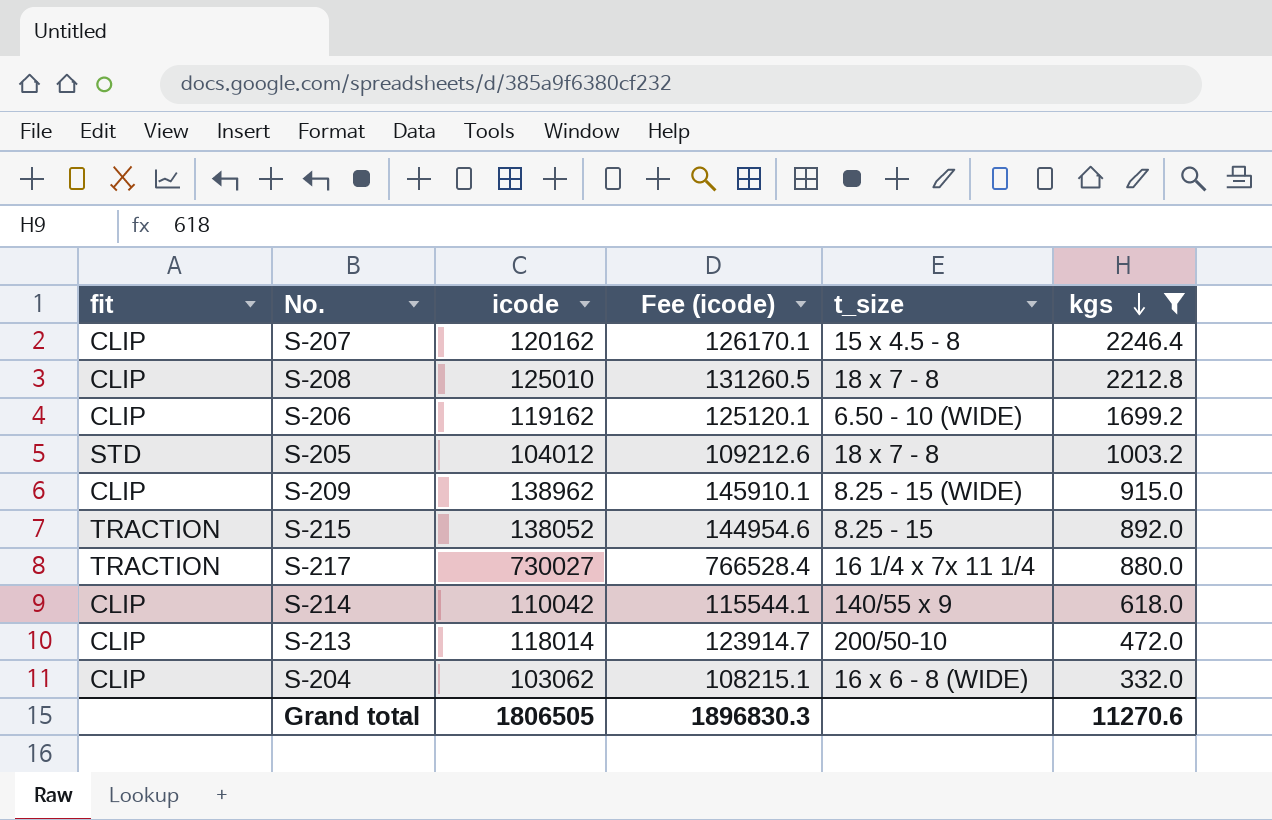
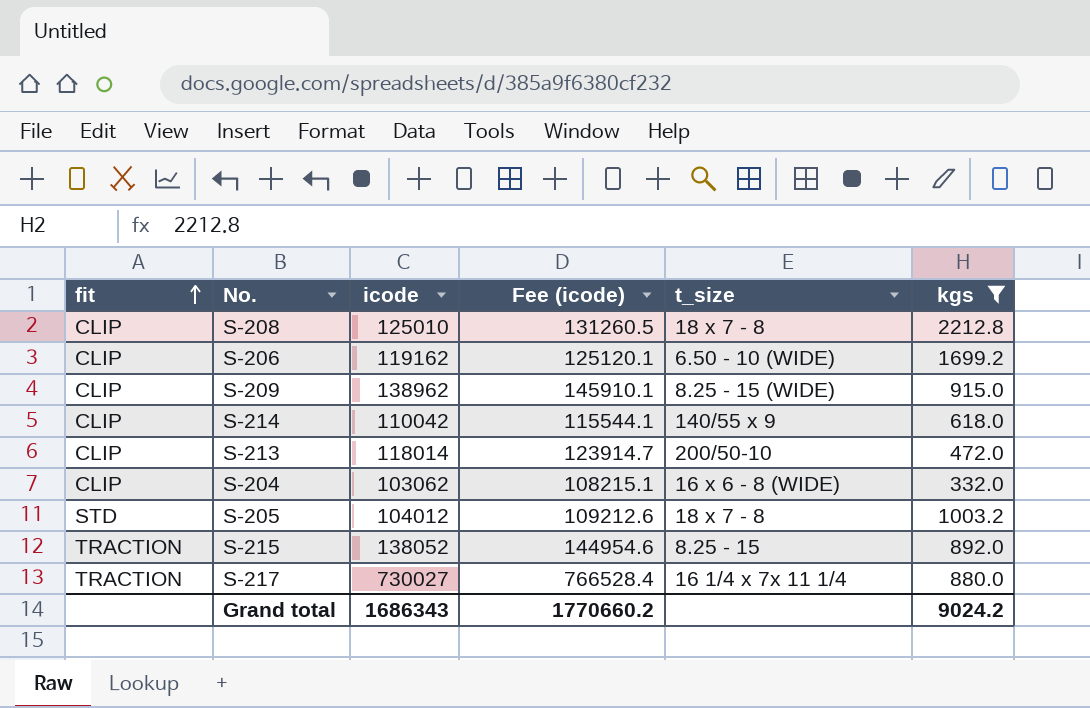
row order: kgs descending -> fit ascending
row S-207: CLIP | 120162 | 126170.1 | 15 x 4.5 - 8 | 2246.4 -> none
Grand total | icode: 1806505 -> 1686343
Grand total | Fee (icode): 1896830.3 -> 1770660.2
Grand total | kgs: 11270.6 -> 9024.2

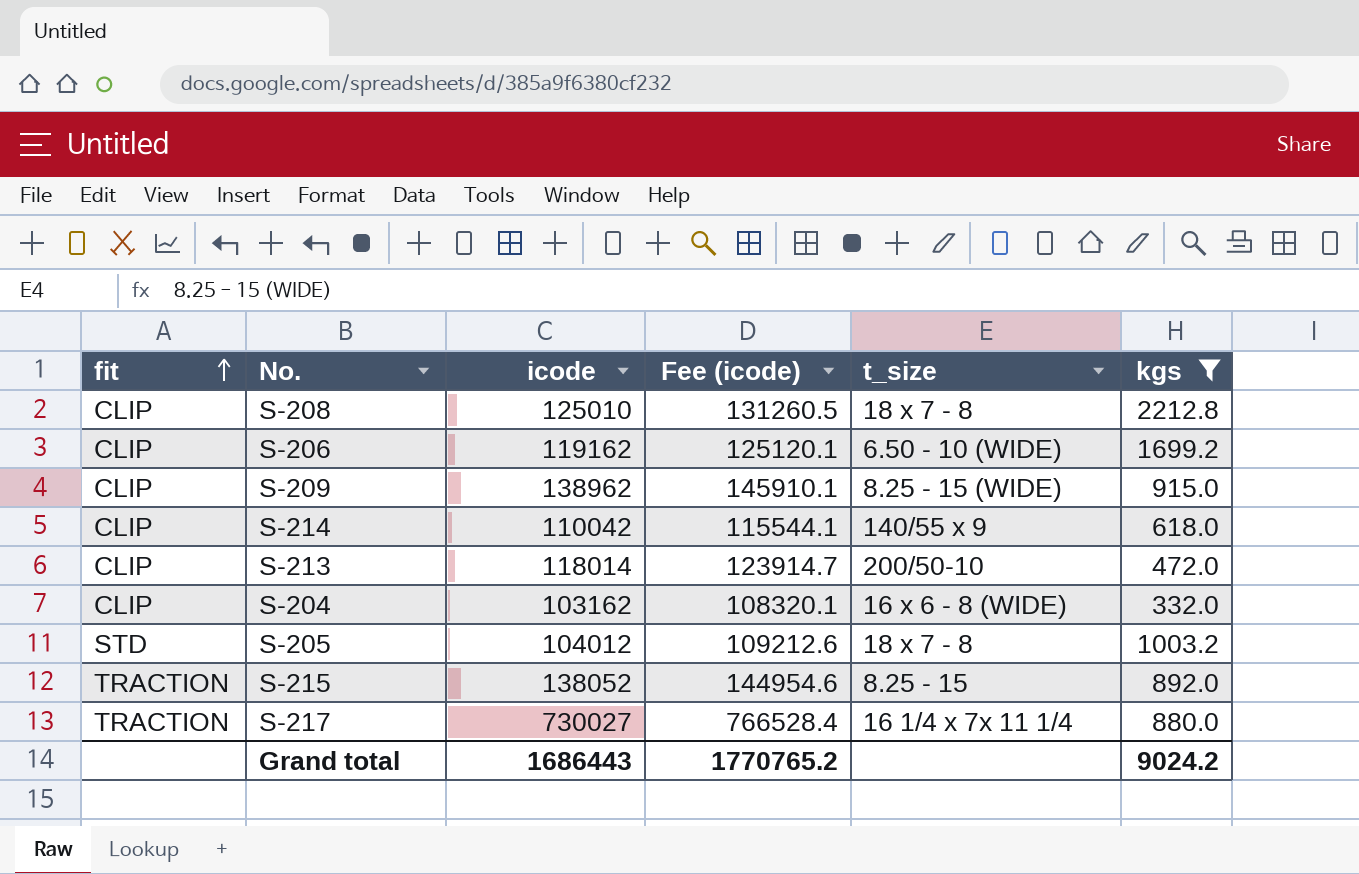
S-204 | icode: 103062 -> 103162
S-204 | Fee (icode): 108215.1 -> 108320.1
Grand total | icode: 1686343 -> 1686443
Grand total | Fee (icode): 1770660.2 -> 1770765.2

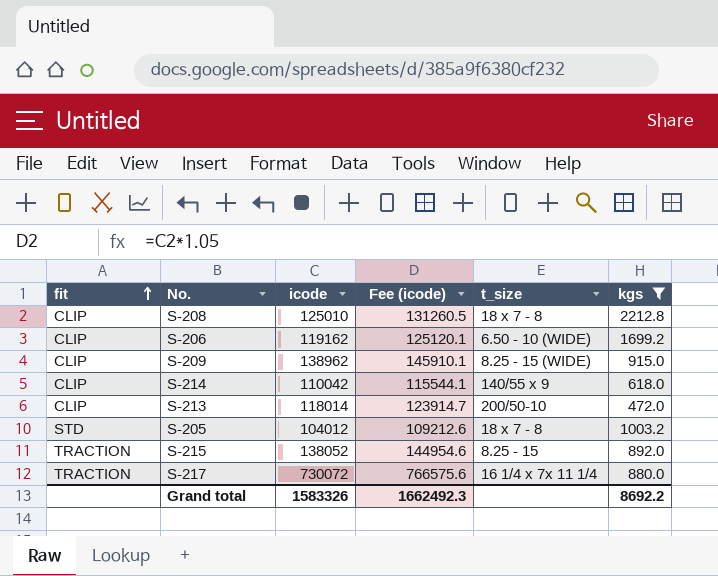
row S-204: CLIP | 103162 | 108320.1 | 16 x 6 - 8 (WIDE) | 332.0 -> none
S-217 | icode: 730027 -> 730072
S-217 | Fee (icode): 766528.4 -> 766575.6
Grand total | icode: 1686443 -> 1583326
Grand total | Fee (icode): 1770765.2 -> 1662492.3
Grand total | kgs: 9024.2 -> 8692.2

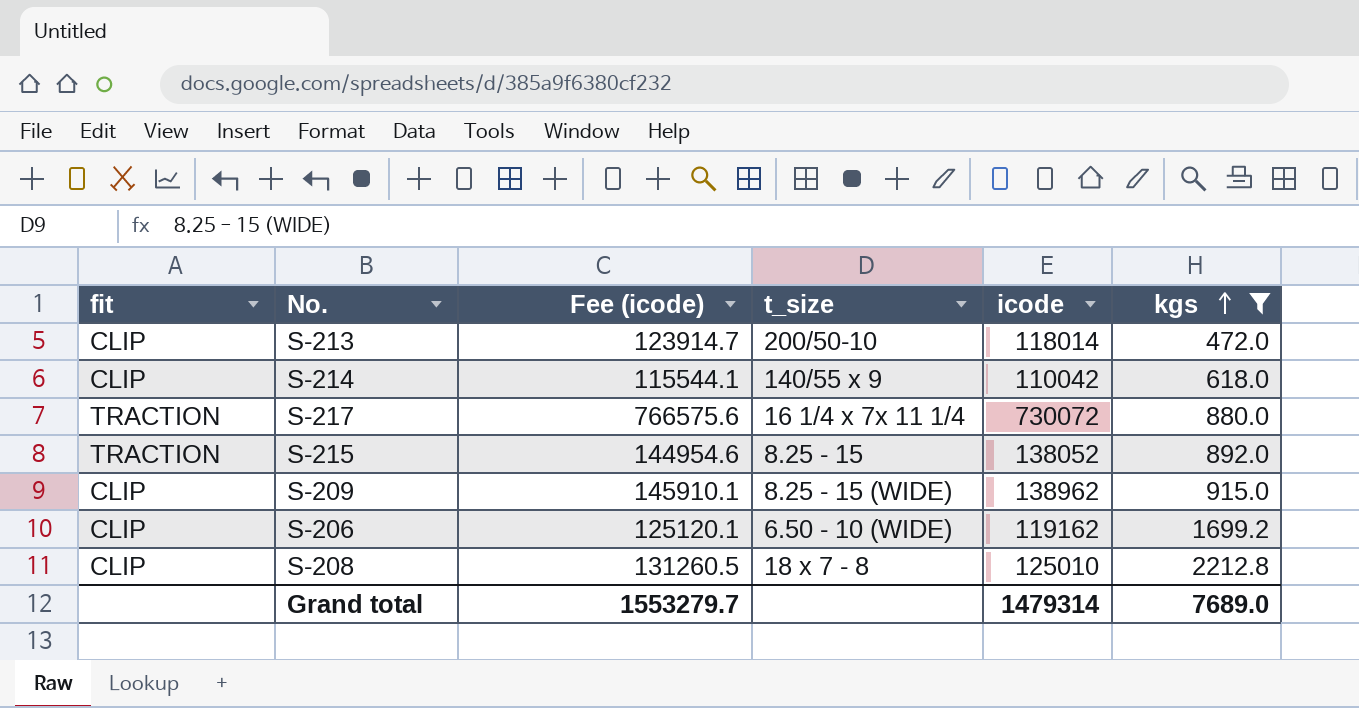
row order: fit ascending -> kgs ascending
column icode | position: 3 -> 5
row S-205: STD | 104012 | 109212.6 | 18 x 7 - 8 | 1003.2 -> none
Grand total | Fee (icode): 1662492.3 -> 1553279.7
Grand total | icode: 1583326 -> 1479314
Grand total | kgs: 8692.2 -> 7689.0

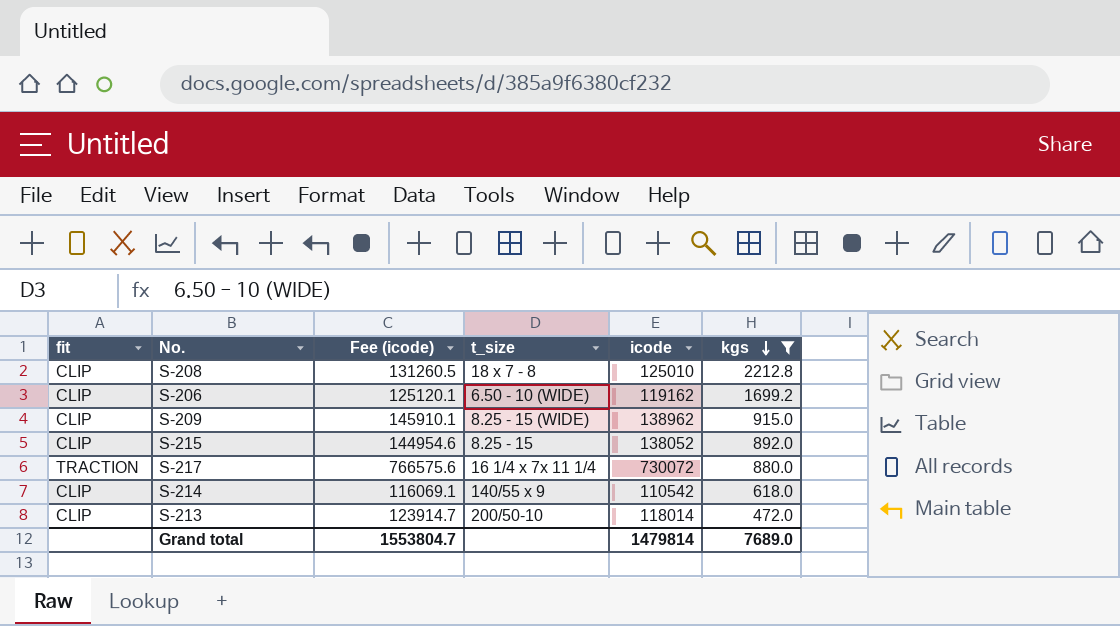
row order: kgs ascending -> kgs descending
S-215 | fit: TRACTION -> CLIP
S-214 | Fee (icode): 115544.1 -> 116069.1
S-214 | icode: 110042 -> 110542
Grand total | Fee (icode): 1553279.7 -> 1553804.7
Grand total | icode: 1479314 -> 1479814

